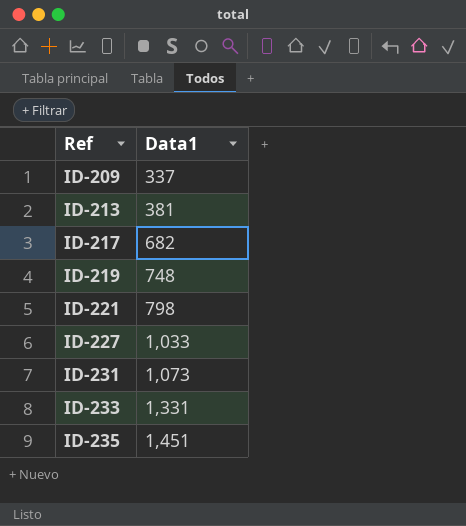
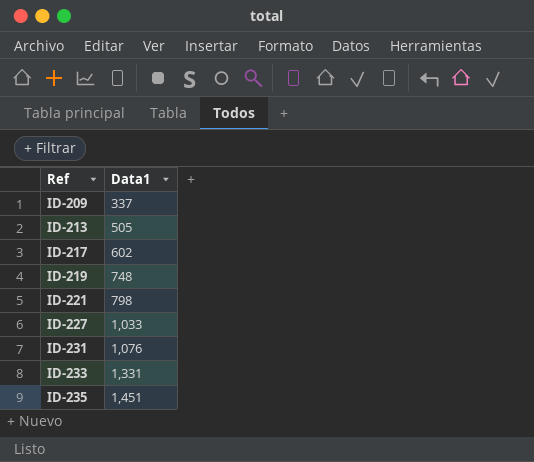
ID-213 | Data1: 381 -> 505
ID-217 | Data1: 682 -> 602
ID-231 | Data1: 1,073 -> 1,076

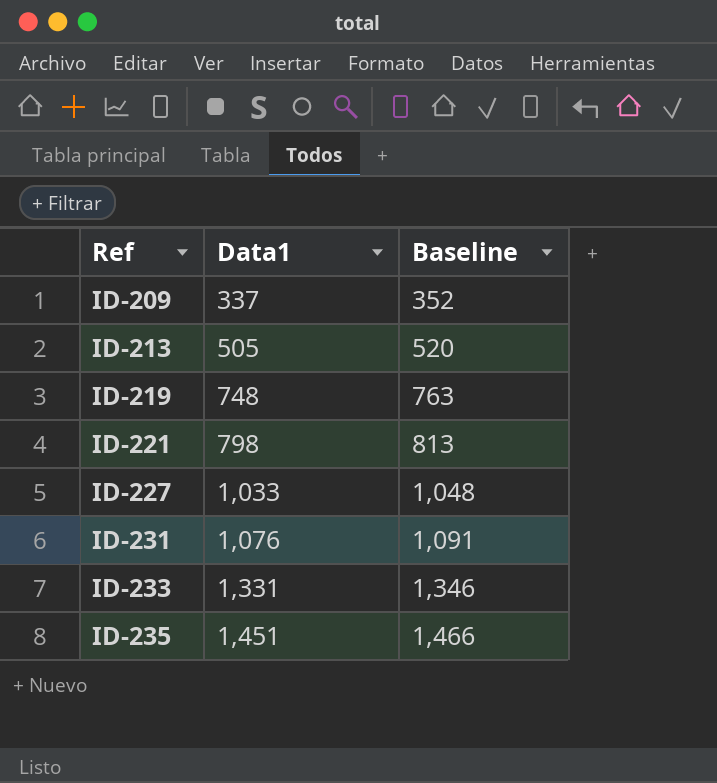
column Baseline | formula: none -> [Data1] + 15
row ID-217: 602 -> none

